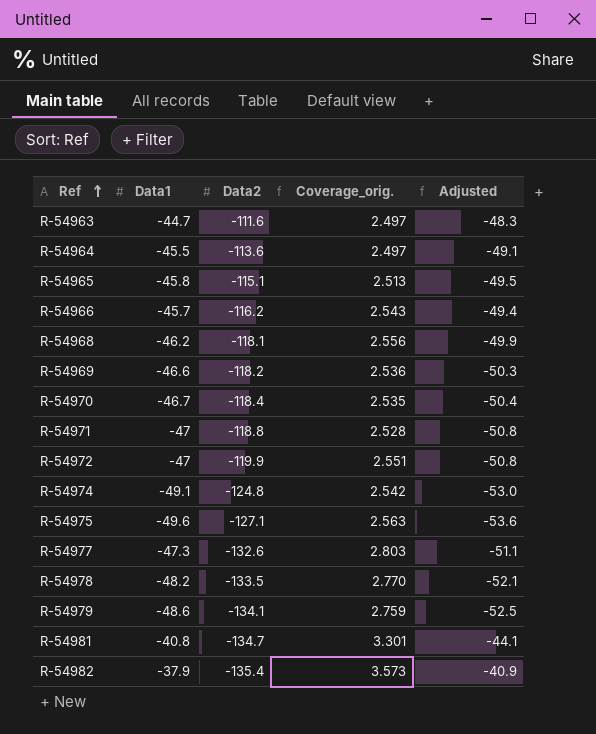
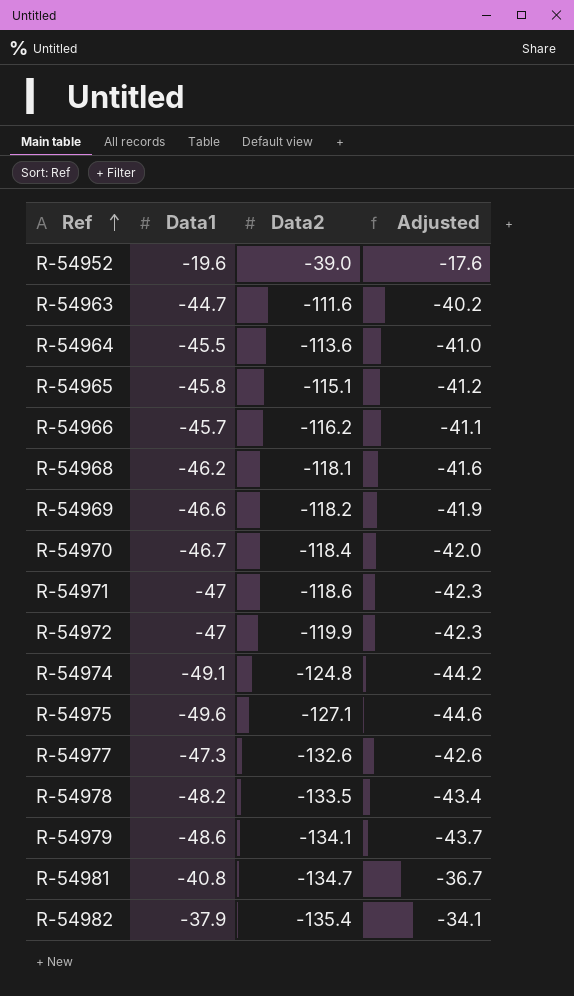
column Coverage_orig. | formula: [Data2] / [Data1] -> none
column Adjusted | formula: [Data1] * 1.08 -> [Data1] * 0.9
row R-54952: none -> -19.6 | -39.0 | -17.6
R-54971 | Data2: -118.8 -> -118.6

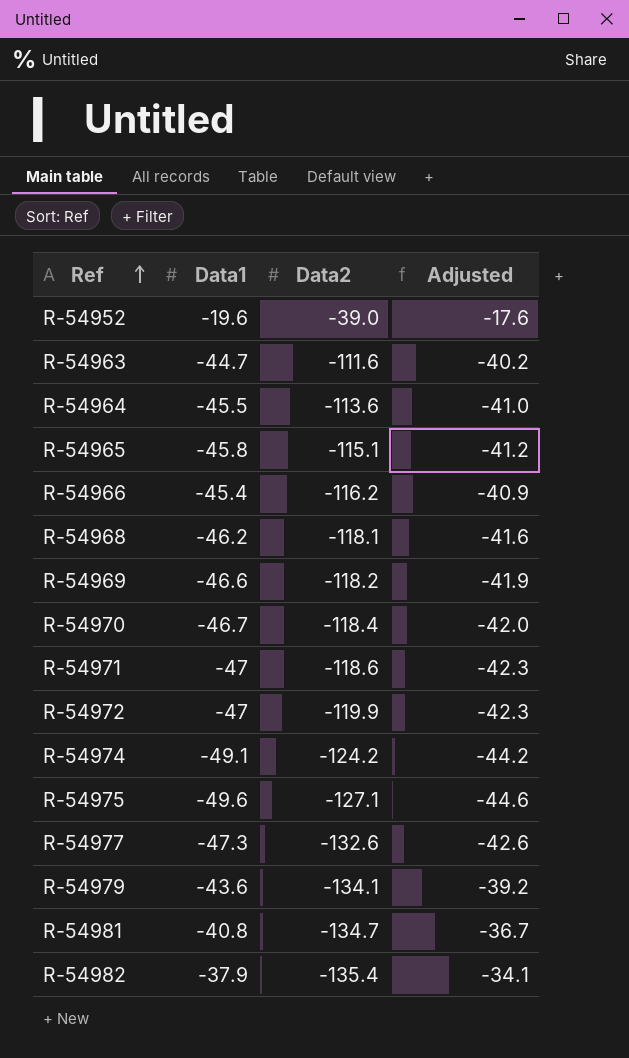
row R-54978: -48.2 | -133.5 | -43.4 -> none
R-54966 | Data1: -45.7 -> -45.4
R-54966 | Adjusted: -41.1 -> -40.9
R-54974 | Data2: -124.8 -> -124.2
R-54979 | Data1: -48.6 -> -43.6
R-54979 | Adjusted: -43.7 -> -39.2

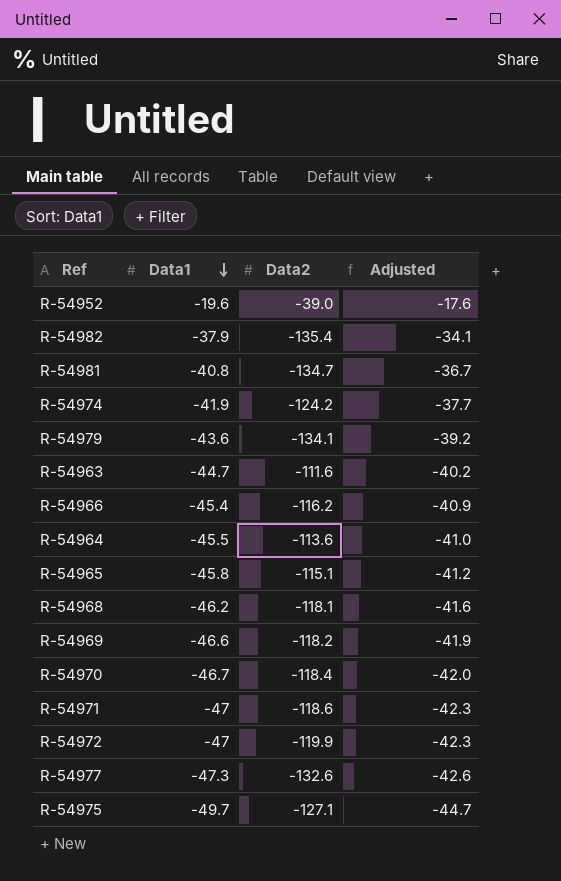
row order: Ref ascending -> Data1 descending
R-54974 | Data1: -49.1 -> -41.9
R-54974 | Adjusted: -44.2 -> -37.7
R-54975 | Data1: -49.6 -> -49.7
R-54975 | Adjusted: -44.6 -> -44.7

